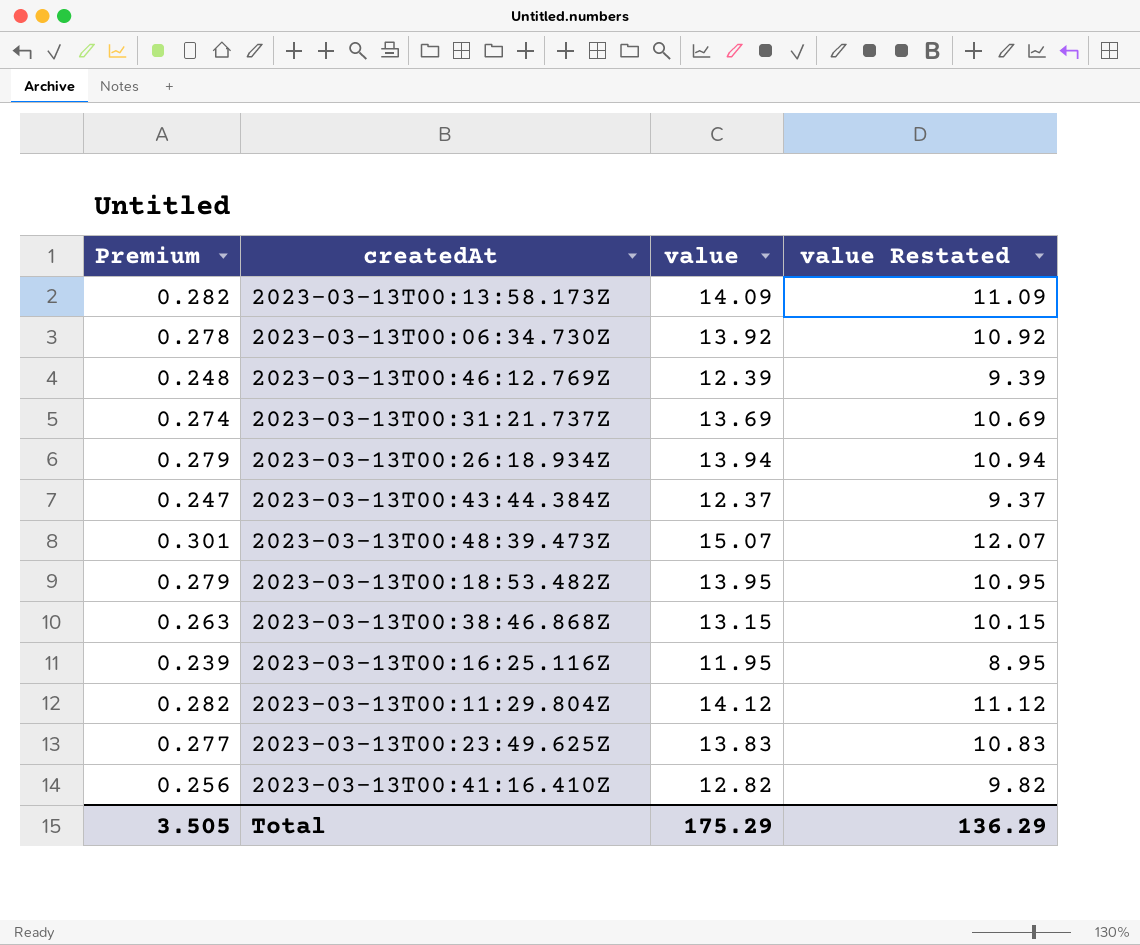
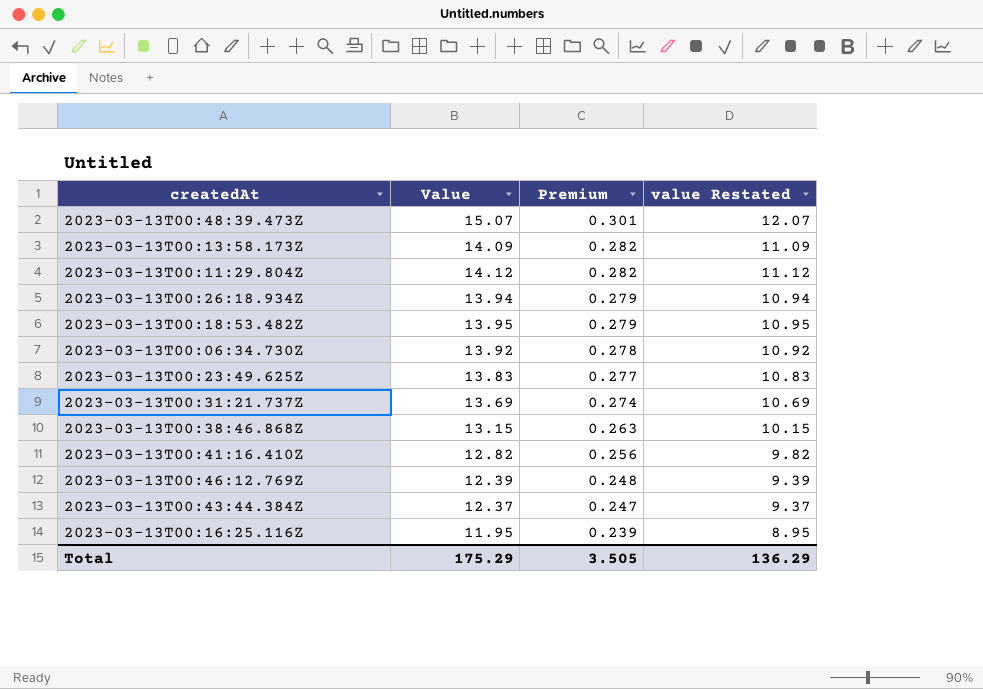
row order: none -> Premium descending
column name: value -> Value
column Premium | position: 1 -> 3

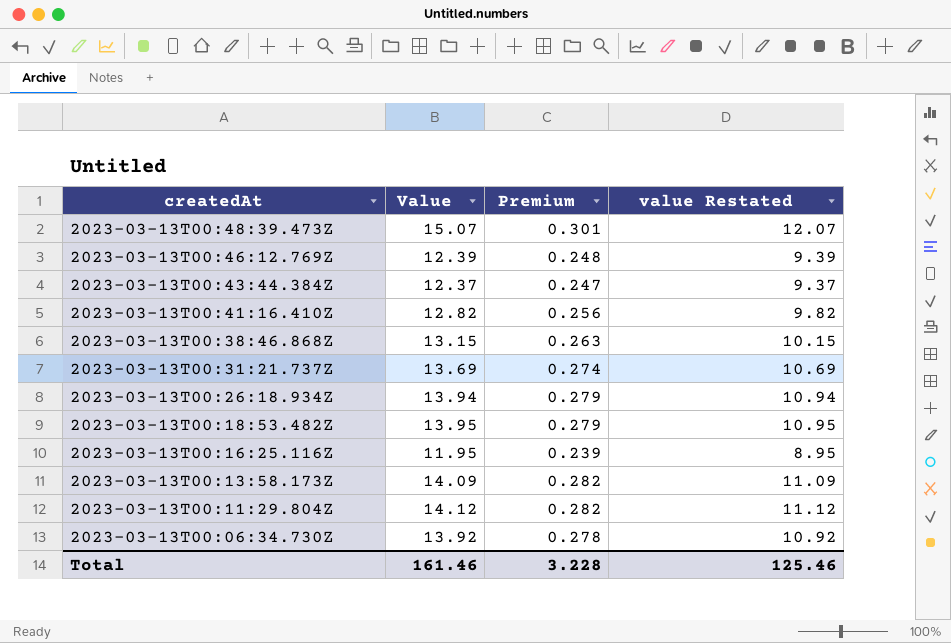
row order: Premium descending -> createdAt descending
row 2023-03-13T00:23:49.625Z: 13.83 | 0.277 | 10.83 -> none
Total | Value: 175.29 -> 161.46
Total | Premium: 3.505 -> 3.228
Total | value Restated: 136.29 -> 125.46

